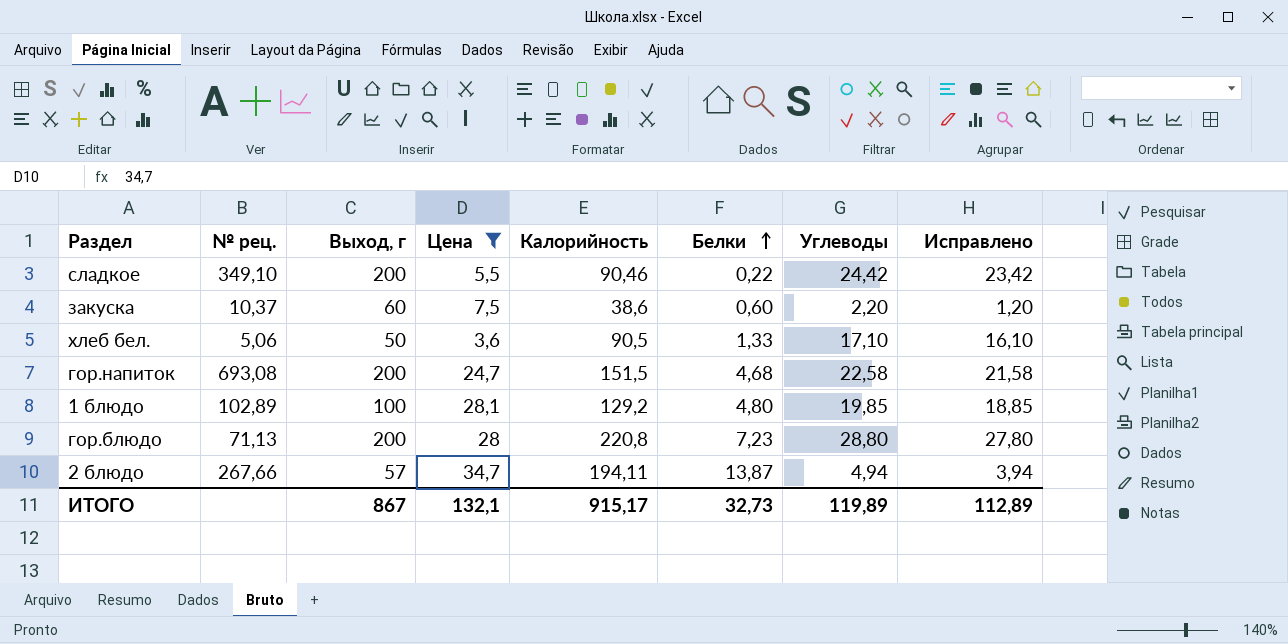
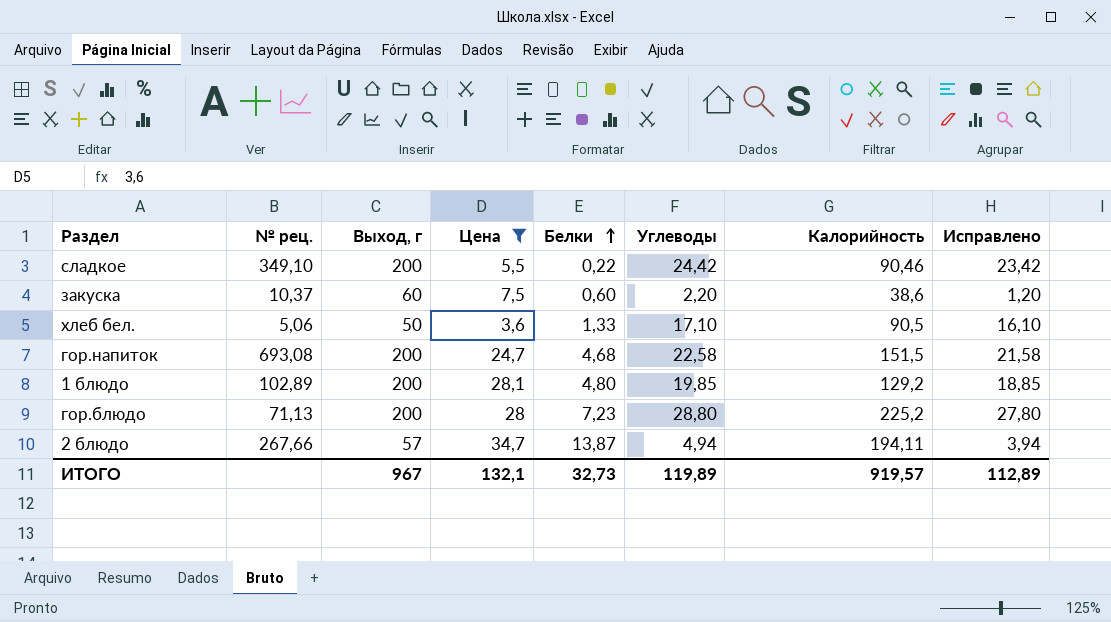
column Калорийность | position: 5 -> 7
1 блюдо | Выход, г: 100 -> 200
гор.блюдо | Калорийность: 220,8 -> 225,2
ИТОГО | Выход, г: 867 -> 967
ИТОГО | Калорийность: 915,17 -> 919,57

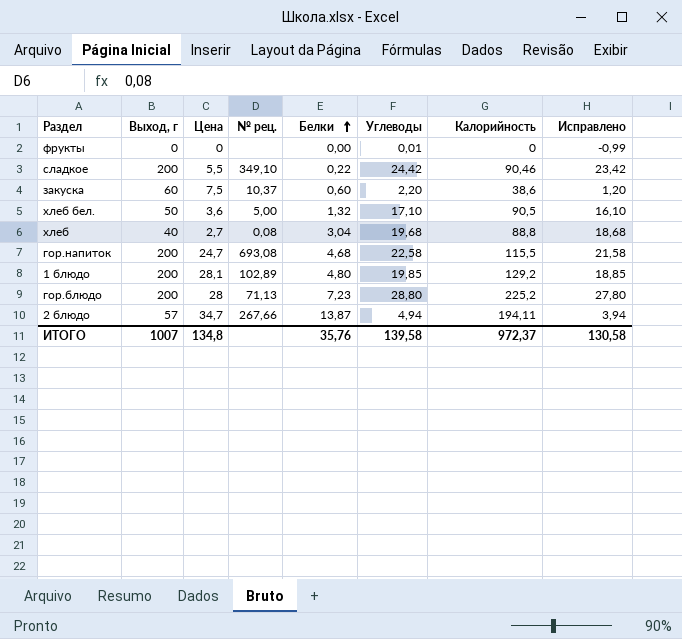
filter: Цена >= 3,6 -> none
column № рец. | position: 2 -> 4
хлеб бел. | № рец.: 5,06 -> 5,00
хлеб бел. | Белки: 1,33 -> 1,32
гор.напиток | Калорийность: 151,5 -> 115,5
ИТОГО | Выход, г: 967 -> 1007
ИТОГО | Цена: 132,1 -> 134,8
ИТОГО | Белки: 32,73 -> 35,76
ИТОГО | Углеводы: 119,89 -> 139,58
ИТОГО | Калорийность: 919,57 -> 972,37
ИТОГО | Исправлено: 112,89 -> 130,58

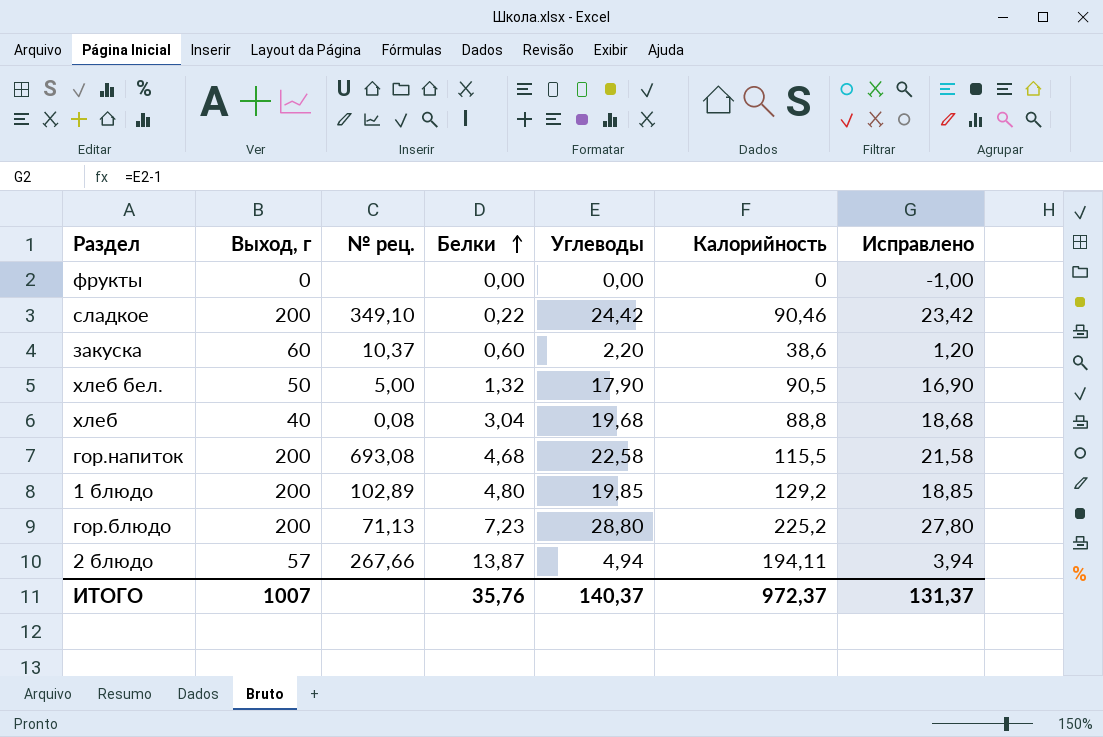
column Цена | position: 3 -> none
фрукты | Углеводы: 0,01 -> 0,00
фрукты | Исправлено: -0,99 -> -1,00
хлеб бел. | Углеводы: 17,10 -> 17,90
хлеб бел. | Исправлено: 16,10 -> 16,90
ИТОГО | Углеводы: 139,58 -> 140,37
ИТОГО | Исправлено: 130,58 -> 131,37

